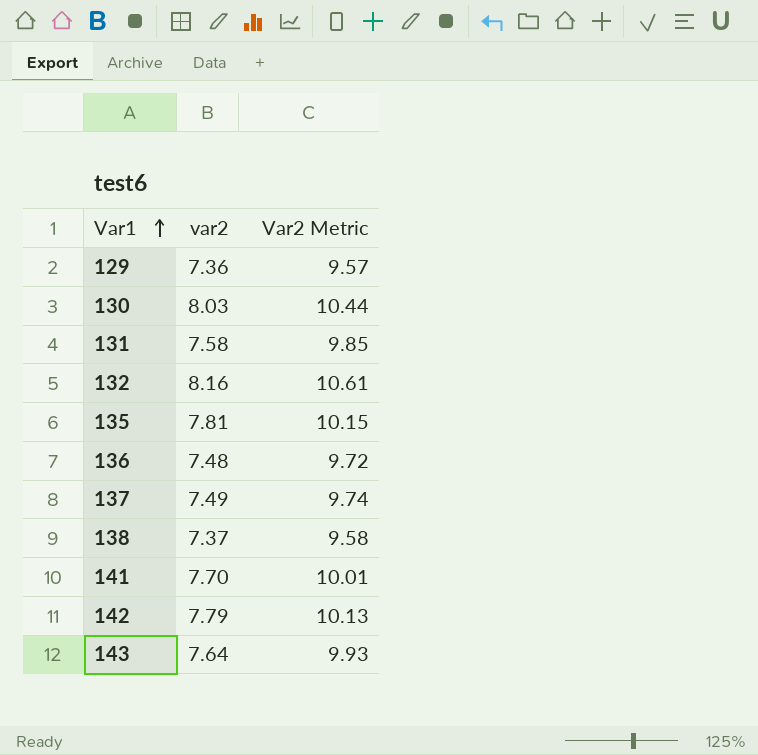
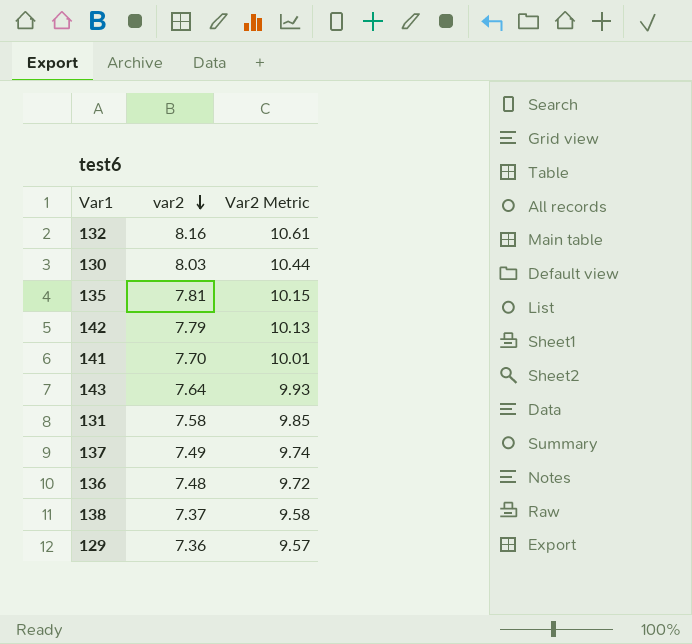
row order: Var1 ascending -> var2 descending

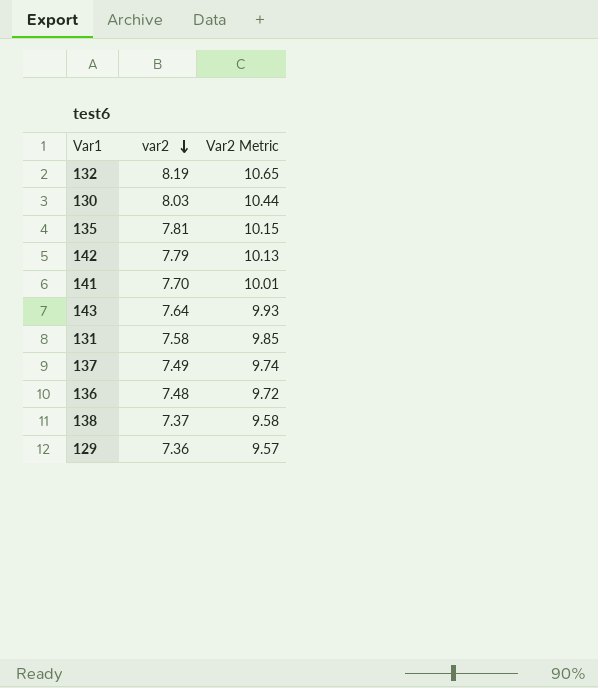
132 | var2: 8.16 -> 8.19
132 | Var2 Metric: 10.61 -> 10.65

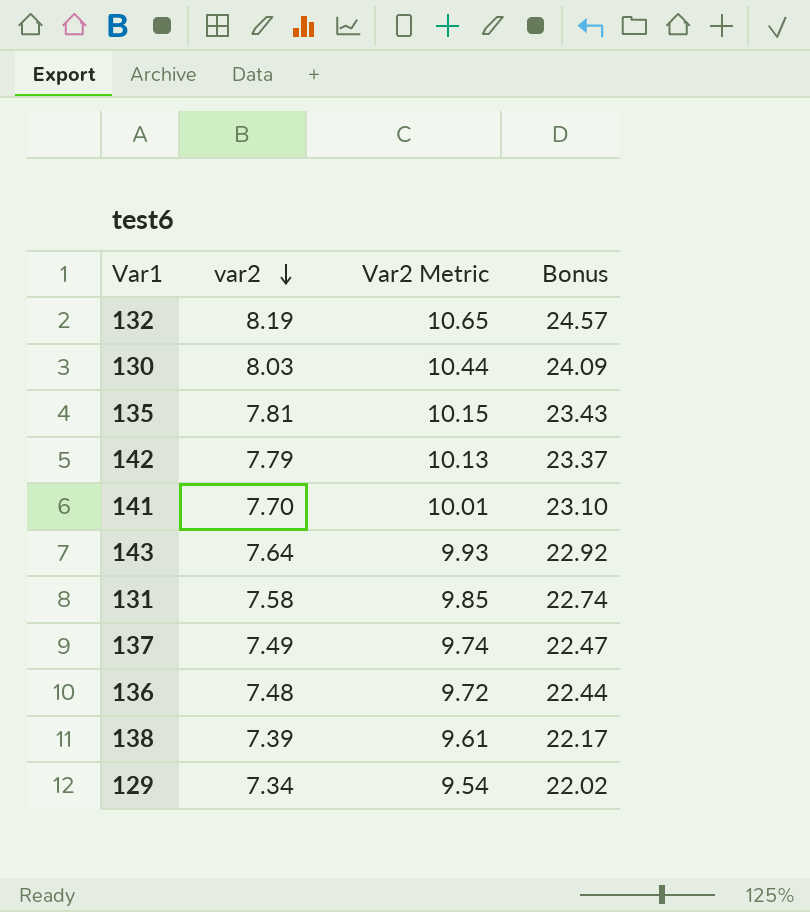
column Bonus | formula: none -> [var2] * 3
138 | var2: 7.37 -> 7.39
138 | Var2 Metric: 9.58 -> 9.61
129 | var2: 7.36 -> 7.34
129 | Var2 Metric: 9.57 -> 9.54

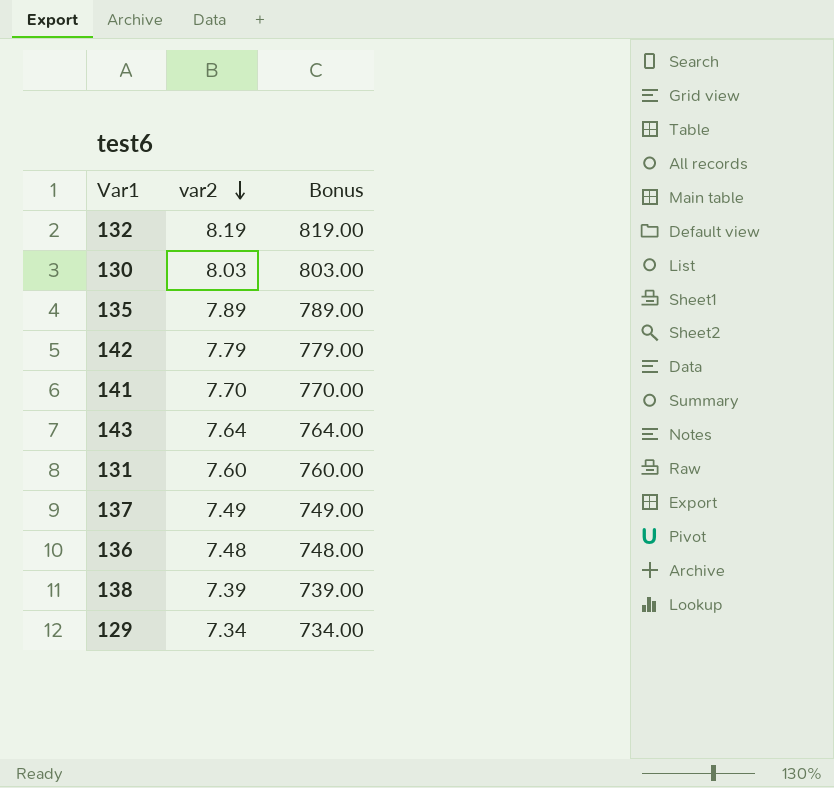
column Var2 Metric | formula: [var2] * 1.3 -> none
column Bonus | formula: [var2] * 3 -> [var2] * 100
135 | var2: 7.81 -> 7.89
131 | var2: 7.58 -> 7.60

